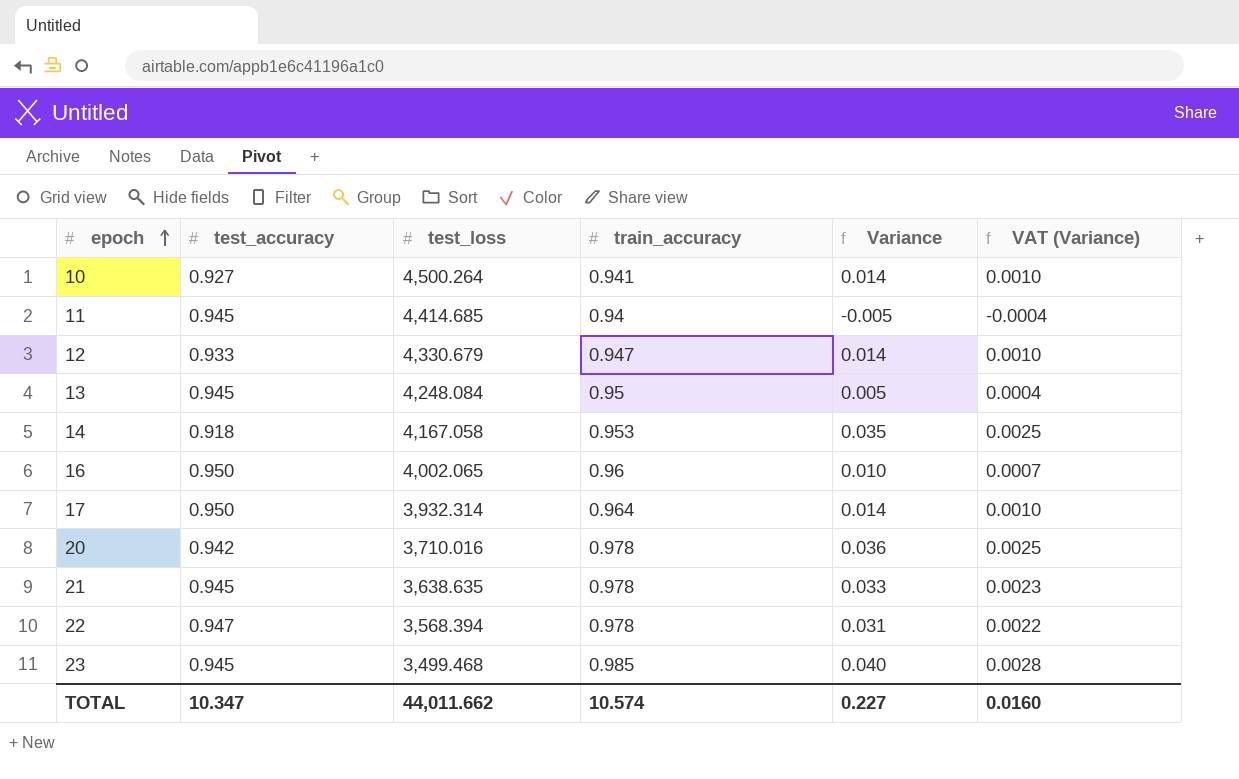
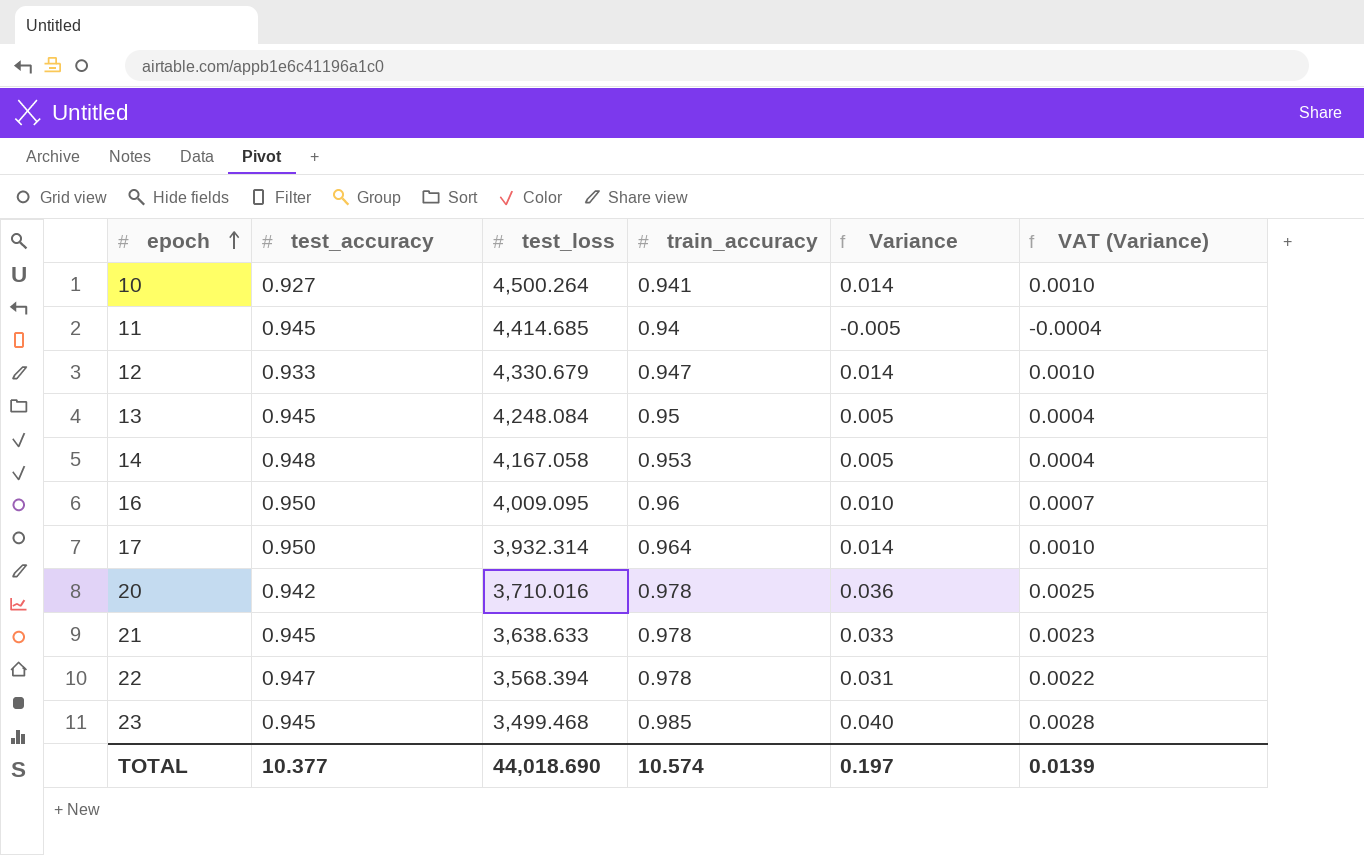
14 | test_accuracy: 0.918 -> 0.948
14 | Variance: 0.035 -> 0.005
14 | VAT (Variance): 0.0025 -> 0.0004
16 | test_loss: 4,002.065 -> 4,009.095
21 | test_loss: 3,638.635 -> 3,638.633
TOTAL | test_accuracy: 10.347 -> 10.377
TOTAL | test_loss: 44,011.662 -> 44,018.690
TOTAL | Variance: 0.227 -> 0.197
TOTAL | VAT (Variance): 0.0160 -> 0.0139

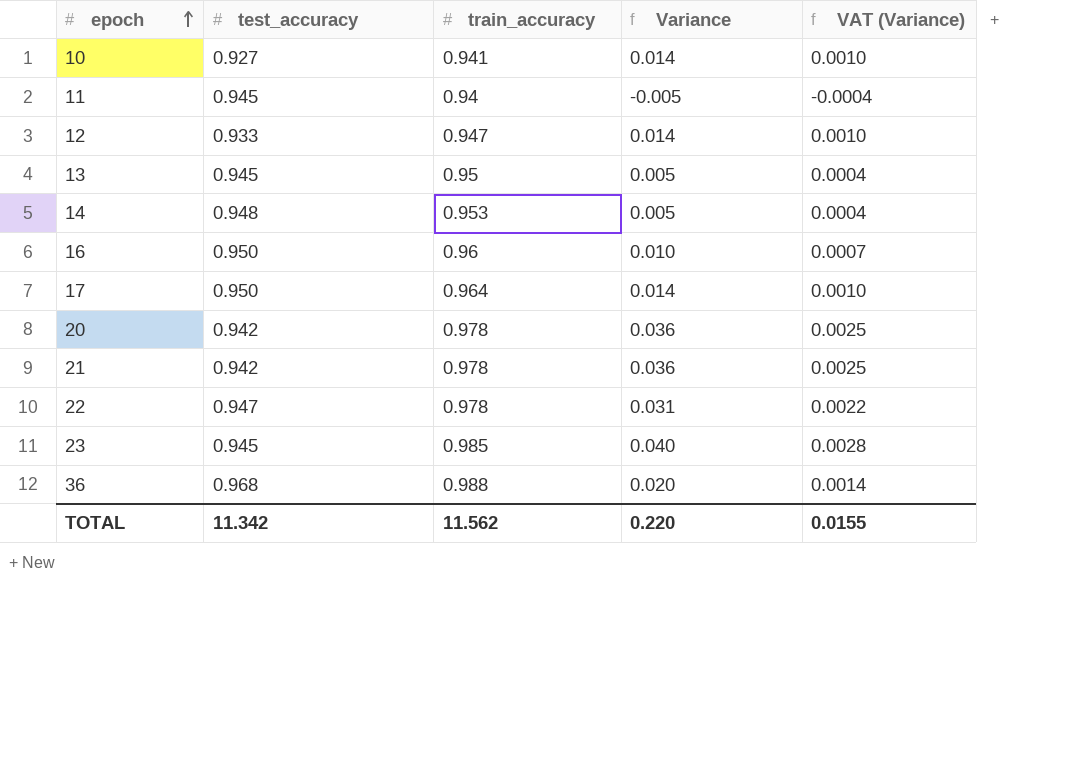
column test_loss | position: 3 -> none
21 | test_accuracy: 0.945 -> 0.942
21 | Variance: 0.033 -> 0.036
21 | VAT (Variance): 0.0023 -> 0.0025
row 36: none -> 0.968 | 0.988 | 0.020 | 0.0014
TOTAL | test_accuracy: 10.377 -> 11.342
TOTAL | train_accuracy: 10.574 -> 11.562
TOTAL | Variance: 0.197 -> 0.220
TOTAL | VAT (Variance): 0.0139 -> 0.0155

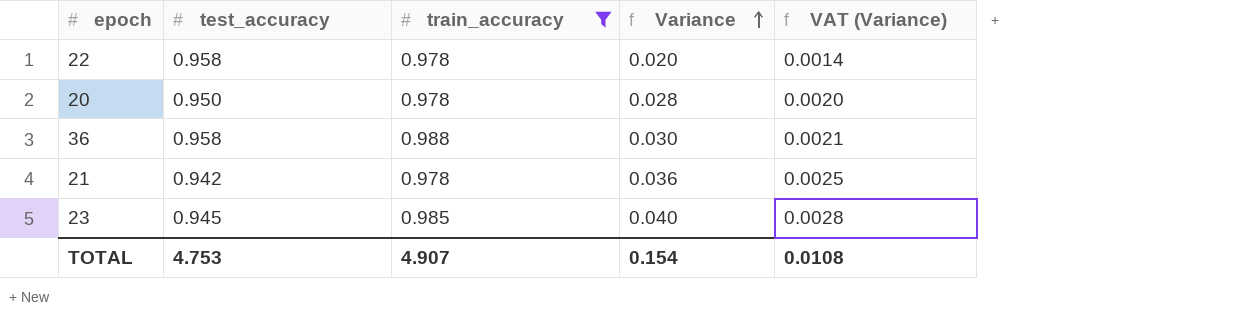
filter: none -> train_accuracy >= 0.978
row order: epoch ascending -> Variance ascending
22 | test_accuracy: 0.947 -> 0.958
22 | Variance: 0.031 -> 0.020
22 | VAT (Variance): 0.0022 -> 0.0014
20 | test_accuracy: 0.942 -> 0.950
20 | Variance: 0.036 -> 0.028
20 | VAT (Variance): 0.0025 -> 0.0020
36 | test_accuracy: 0.968 -> 0.958
36 | Variance: 0.020 -> 0.030
36 | VAT (Variance): 0.0014 -> 0.0021
TOTAL | test_accuracy: 11.342 -> 4.753
TOTAL | train_accuracy: 11.562 -> 4.907
TOTAL | Variance: 0.220 -> 0.154
TOTAL | VAT (Variance): 0.0155 -> 0.0108

